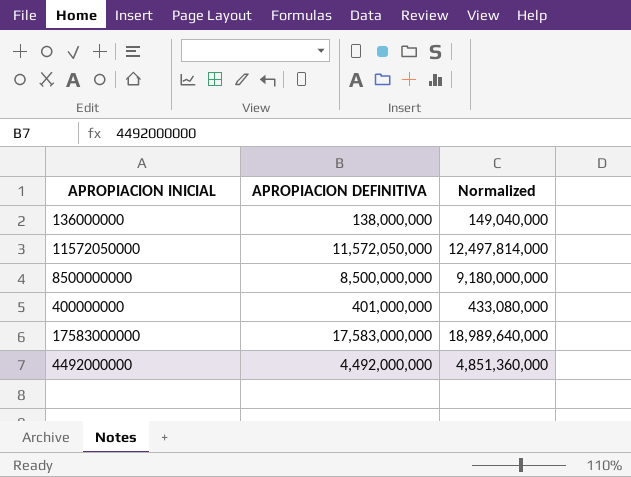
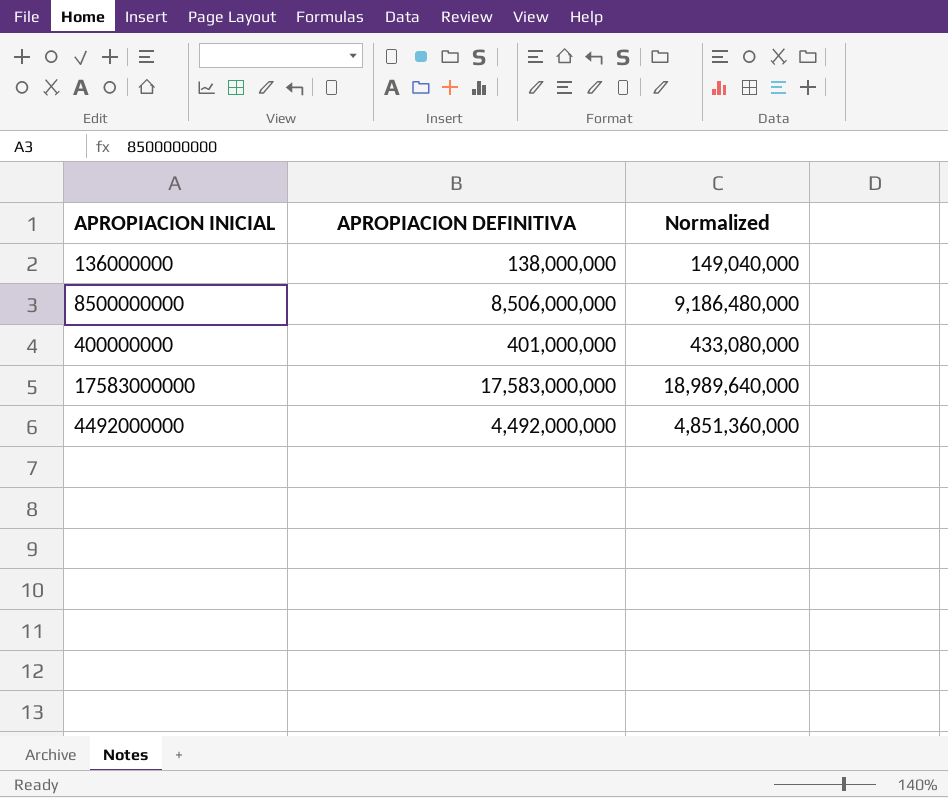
row 11572050000: 11,572,050,000 | 12,497,814,000 -> none
8500000000 | APROPIACION DEFINITIVA: 8,500,000,000 -> 8,506,000,000
8500000000 | Normalized: 9,180,000,000 -> 9,186,480,000

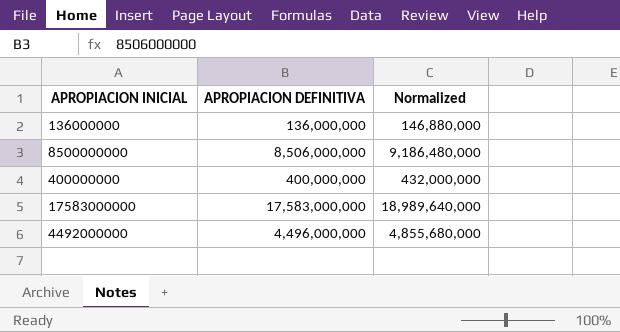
136000000 | APROPIACION DEFINITIVA: 138,000,000 -> 136,000,000
136000000 | Normalized: 149,040,000 -> 146,880,000
400000000 | APROPIACION DEFINITIVA: 401,000,000 -> 400,000,000
400000000 | Normalized: 433,080,000 -> 432,000,000
4492000000 | APROPIACION DEFINITIVA: 4,492,000,000 -> 4,496,000,000
4492000000 | Normalized: 4,851,360,000 -> 4,855,680,000

